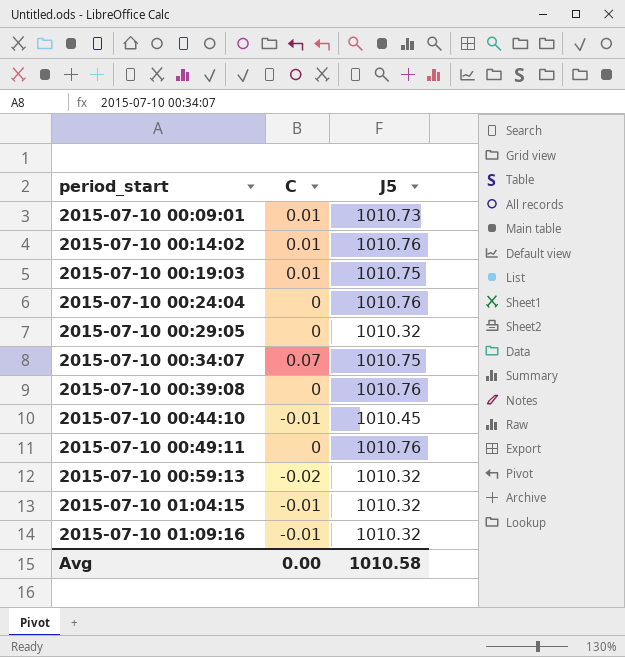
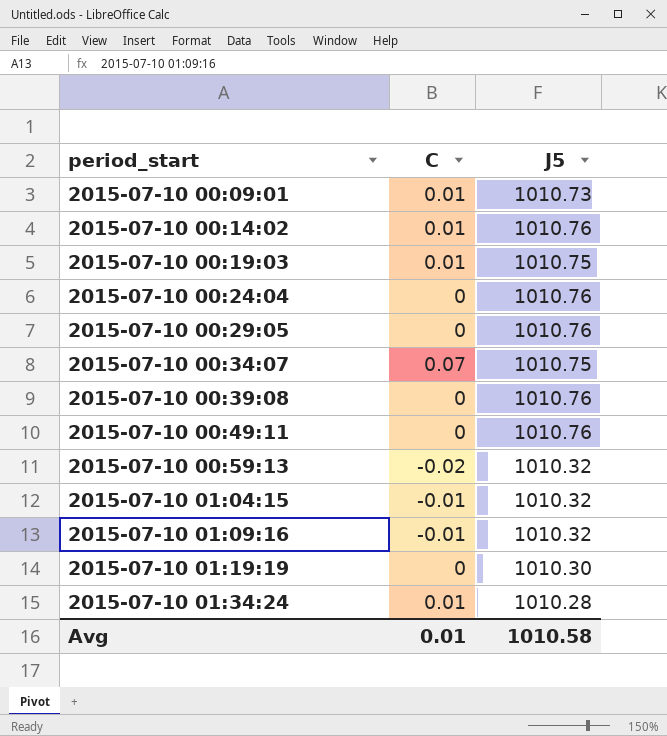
row 2015-07-10 00:44:10: -0.01 | 1010.45 -> none
2015-07-10 00:29:05 | J5: 1010.32 -> 1010.76
row 2015-07-10 01:19:19: none -> 0 | 1010.30
row 2015-07-10 01:34:24: none -> 0.01 | 1010.28
Avg | C: 0.00 -> 0.01

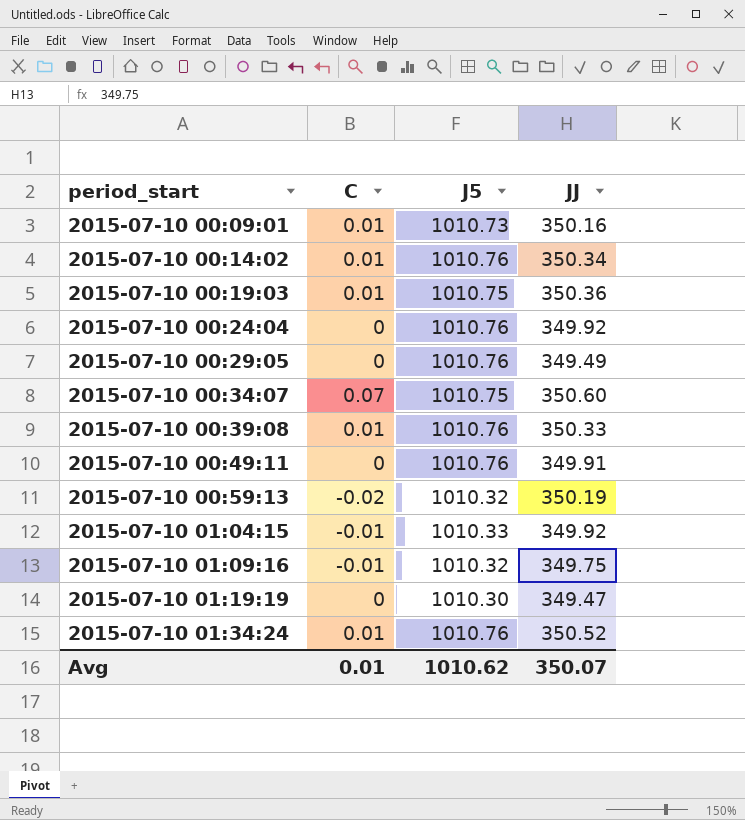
column JJ | position: none -> 4
2015-07-10 00:39:08 | C: 0 -> 0.01
2015-07-10 01:04:15 | J5: 1010.32 -> 1010.33
2015-07-10 01:34:24 | J5: 1010.28 -> 1010.76
Avg | J5: 1010.58 -> 1010.62

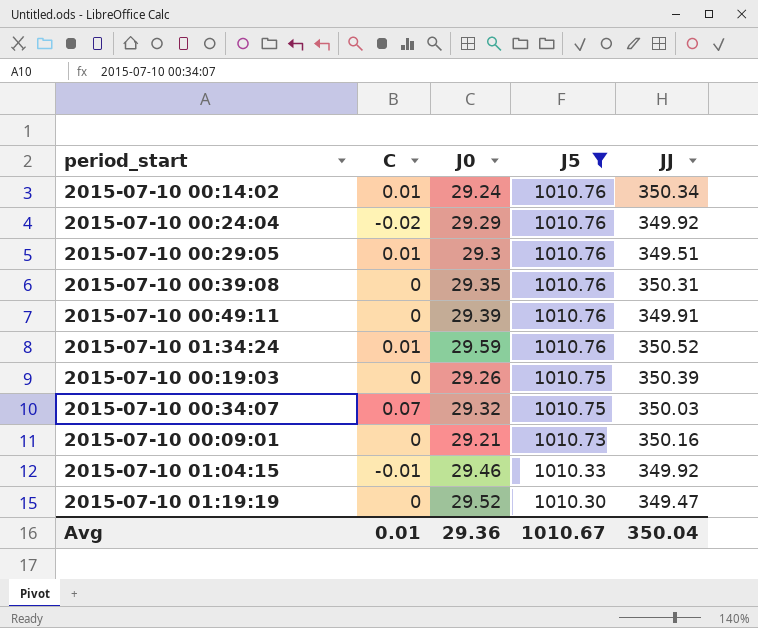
filter: none -> J5 != 1010.32
row order: period_start ascending -> J5 descending
column J0 | position: none -> 3
2015-07-10 00:24:04 | C: 0 -> -0.02
2015-07-10 00:29:05 | C: 0 -> 0.01
2015-07-10 00:29:05 | JJ: 349.49 -> 349.51
2015-07-10 00:39:08 | C: 0.01 -> 0
2015-07-10 00:39:08 | JJ: 350.33 -> 350.31
2015-07-10 00:19:03 | C: 0.01 -> 0
2015-07-10 00:19:03 | JJ: 350.36 -> 350.39
2015-07-10 00:34:07 | JJ: 350.60 -> 350.03
2015-07-10 00:09:01 | C: 0.01 -> 0
Avg | J5: 1010.62 -> 1010.67
Avg | JJ: 350.07 -> 350.04

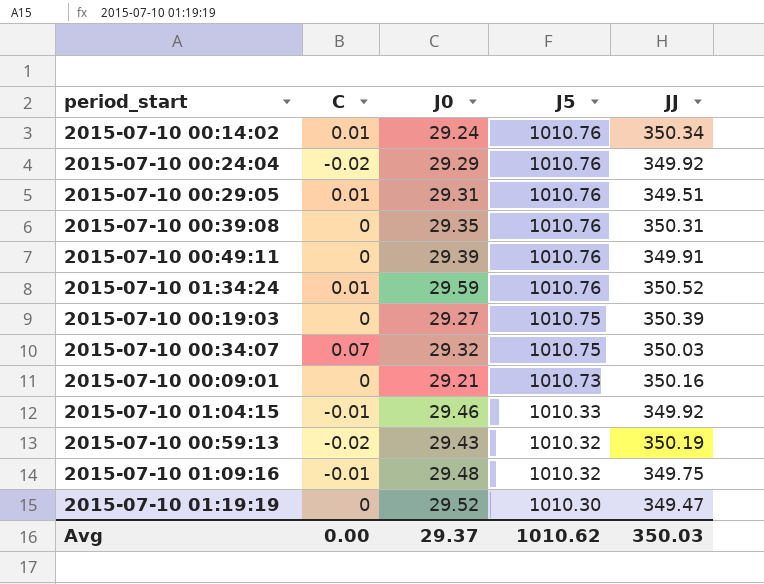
filter: J5 != 1010.32 -> none
2015-07-10 00:29:05 | J0: 29.3 -> 29.31
2015-07-10 00:19:03 | J0: 29.26 -> 29.27
Avg | C: 0.01 -> 0.00
Avg | J0: 29.36 -> 29.37
Avg | J5: 1010.67 -> 1010.62
Avg | JJ: 350.04 -> 350.03

